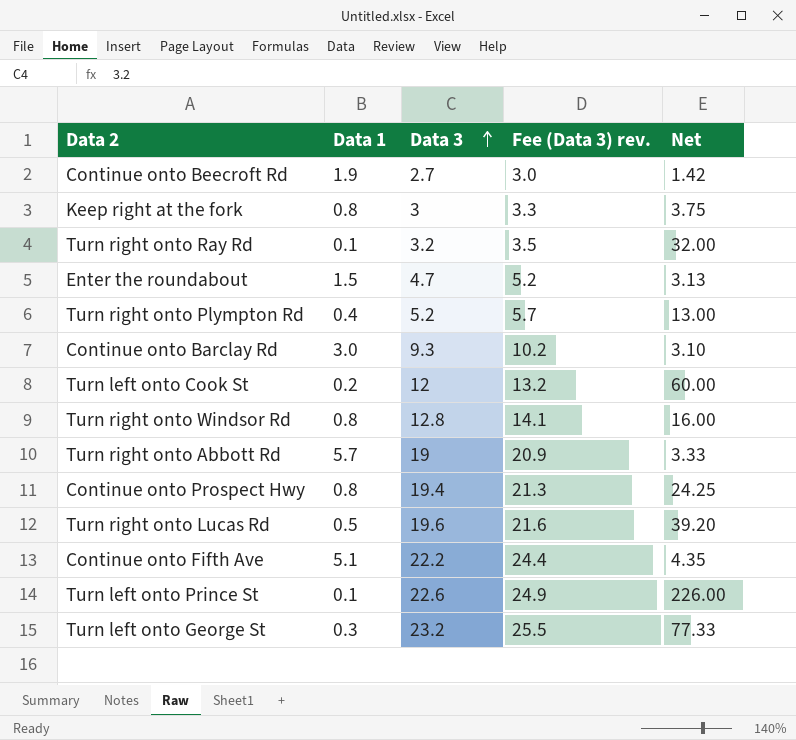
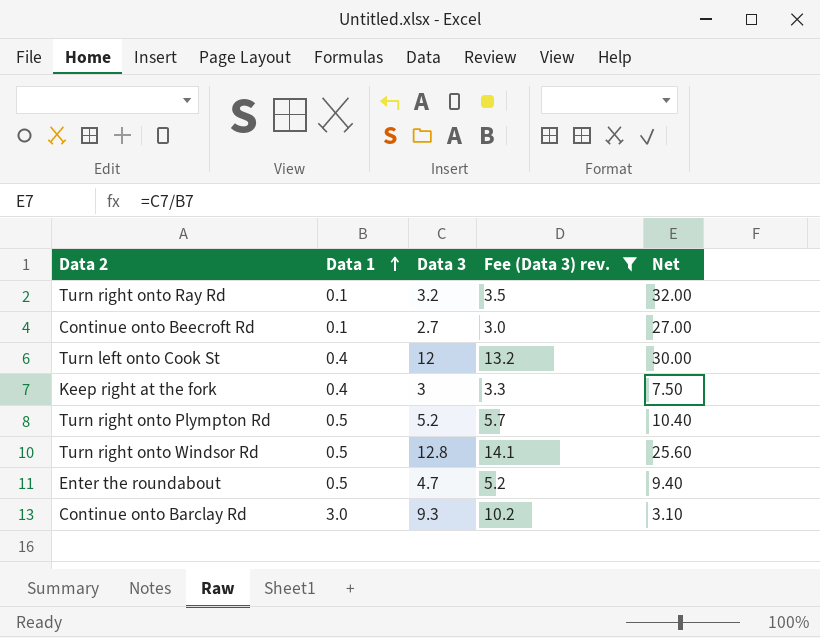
filter: none -> Fee (Data 3) rev. <= 14.1
row order: Data 3 ascending -> Data 1 ascending
Continue onto Beecroft Rd | Data 1: 1.9 -> 0.1
Continue onto Beecroft Rd | Net: 1.42 -> 27.00
Turn left onto Cook St | Data 1: 0.2 -> 0.4
Turn left onto Cook St | Net: 60.00 -> 30.00
Keep right at the fork | Data 1: 0.8 -> 0.4
Keep right at the fork | Net: 3.75 -> 7.50
Turn right onto Plympton Rd | Data 1: 0.4 -> 0.5
Turn right onto Plympton Rd | Net: 13.00 -> 10.40
Turn right onto Windsor Rd | Data 1: 0.8 -> 0.5
Turn right onto Windsor Rd | Net: 16.00 -> 25.60
Enter the roundabout | Data 1: 1.5 -> 0.5
Enter the roundabout | Net: 3.13 -> 9.40

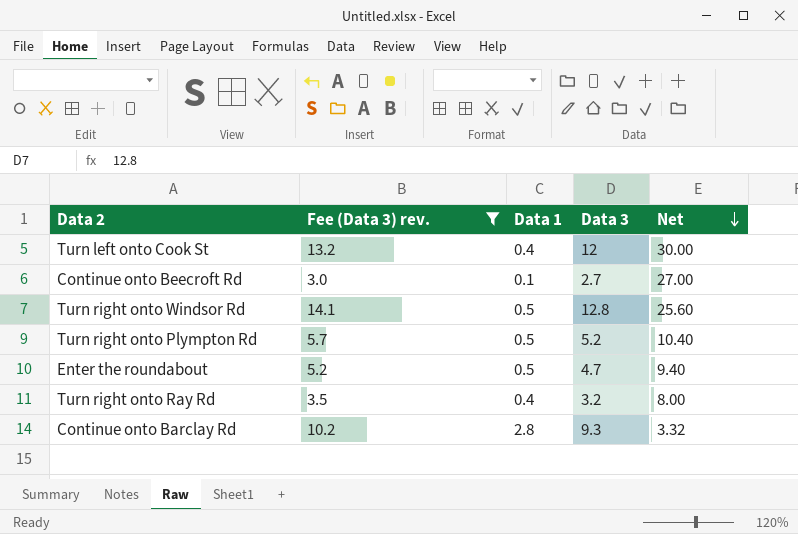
row order: Data 1 ascending -> Net descending
column Fee (Data 3) rev. | position: 4 -> 2
row Keep right at the fork: 0.4 | 3 | 3.3 | 7.50 -> none
Turn right onto Ray Rd | Data 1: 0.1 -> 0.4
Turn right onto Ray Rd | Net: 32.00 -> 8.00
Continue onto Barclay Rd | Data 1: 3.0 -> 2.8
Continue onto Barclay Rd | Net: 3.10 -> 3.32

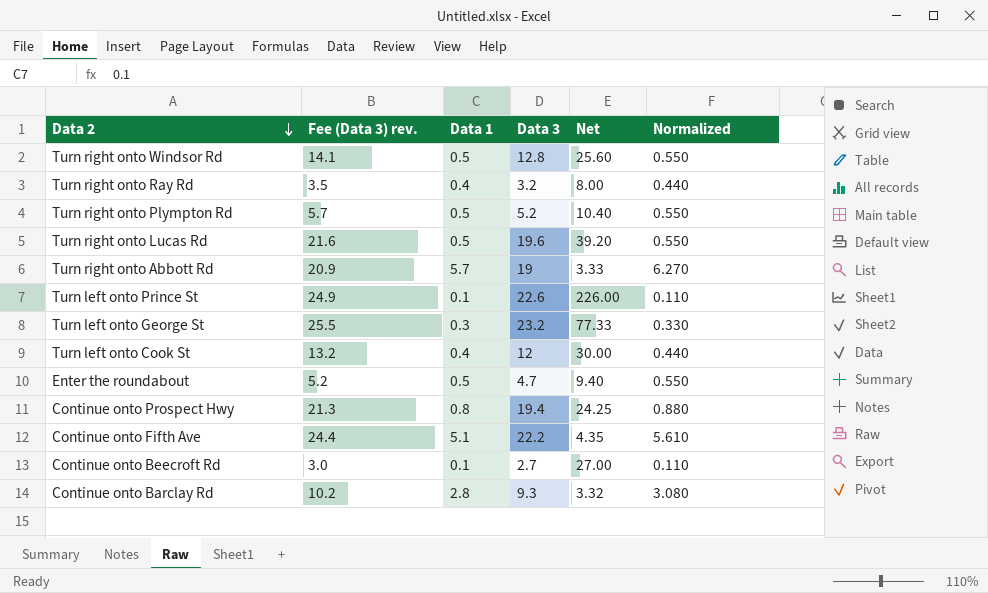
filter: Fee (Data 3) rev. <= 14.1 -> none
row order: Net descending -> Data 2 descending
column Normalized | formula: none -> [Data 1] * 1.1

